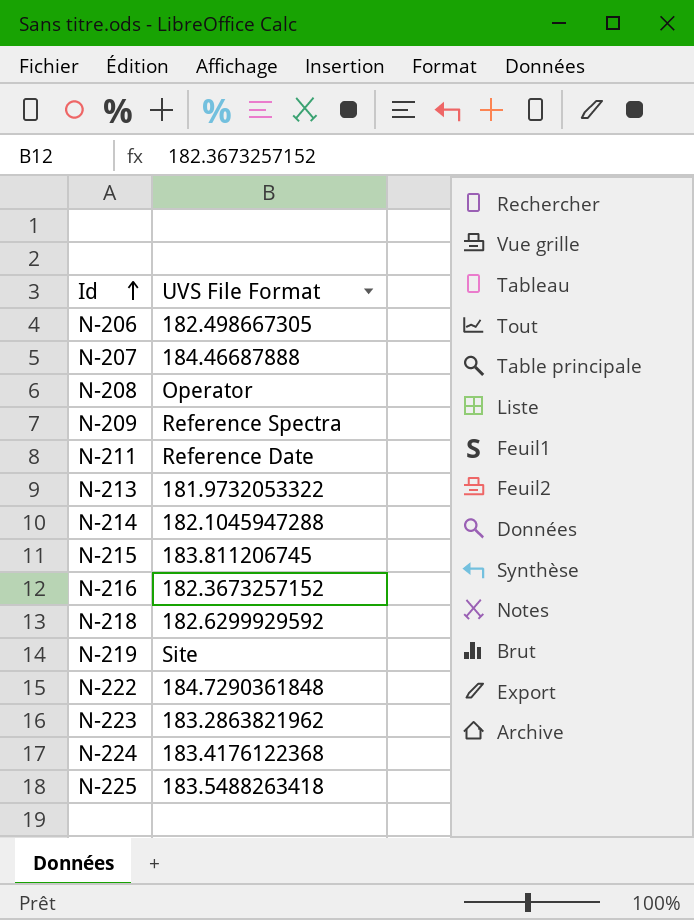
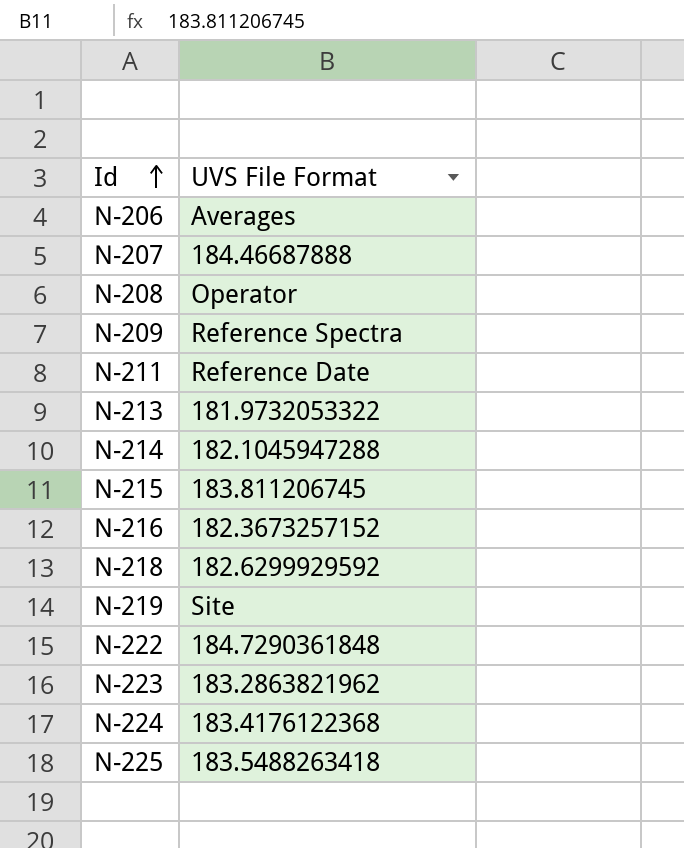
N-206 | UVS File Format: 182.498667305 -> Averages

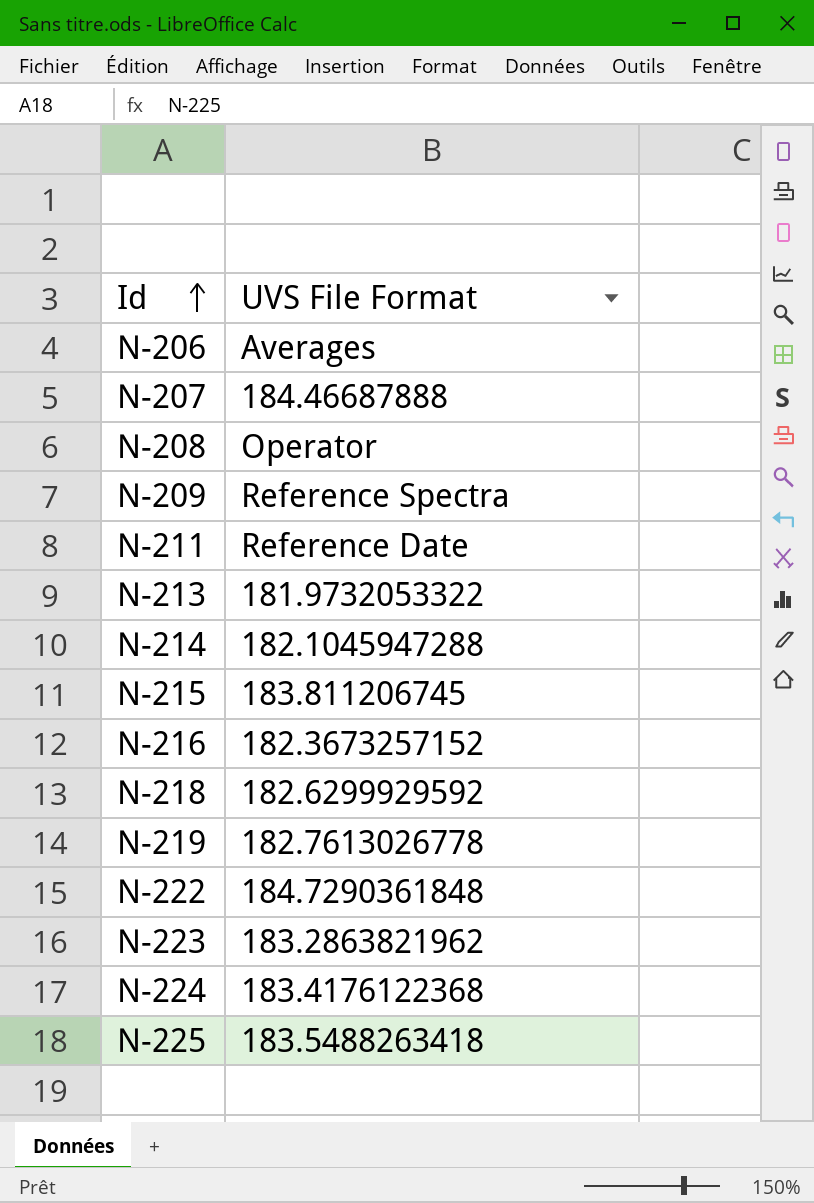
N-219 | UVS File Format: Site -> 182.7613026778

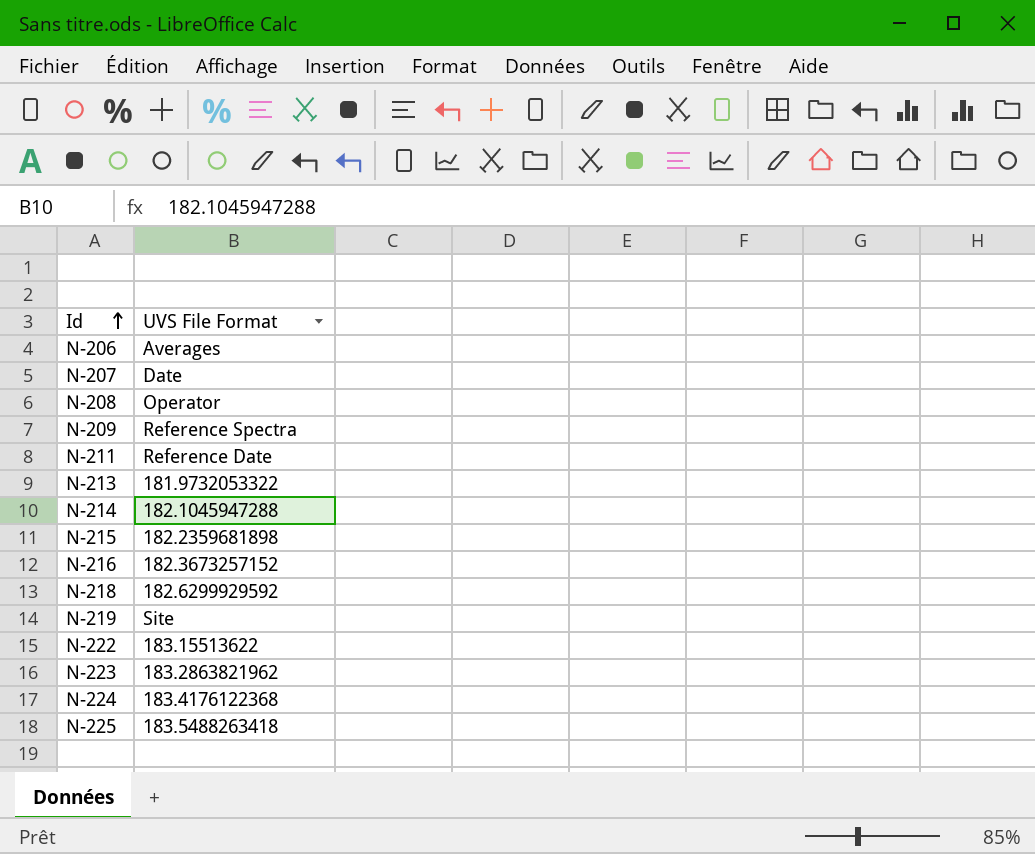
N-207 | UVS File Format: 184.46687888 -> Date
N-215 | UVS File Format: 183.811206745 -> 182.2359681898
N-219 | UVS File Format: 182.7613026778 -> Site
N-222 | UVS File Format: 184.7290361848 -> 183.15513622

